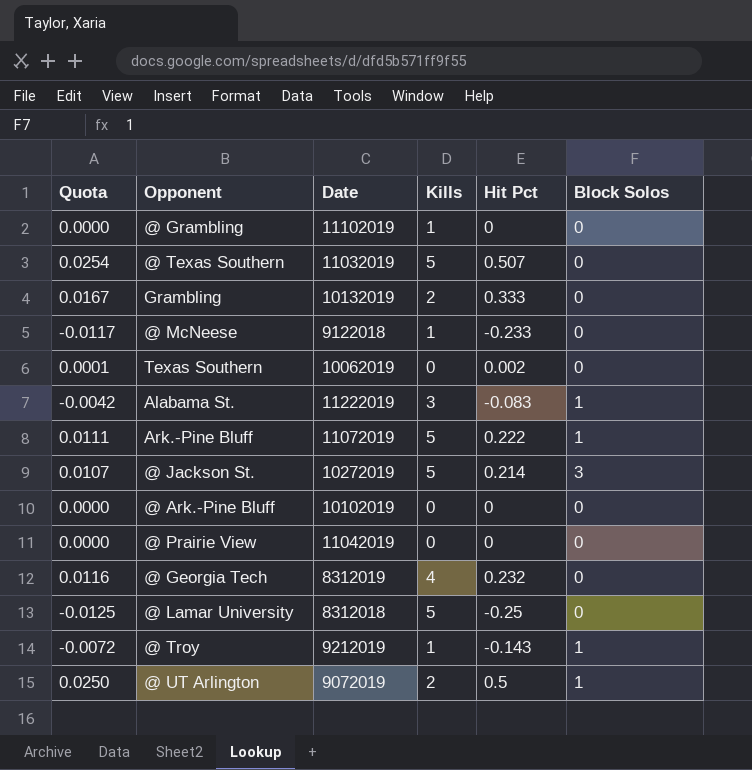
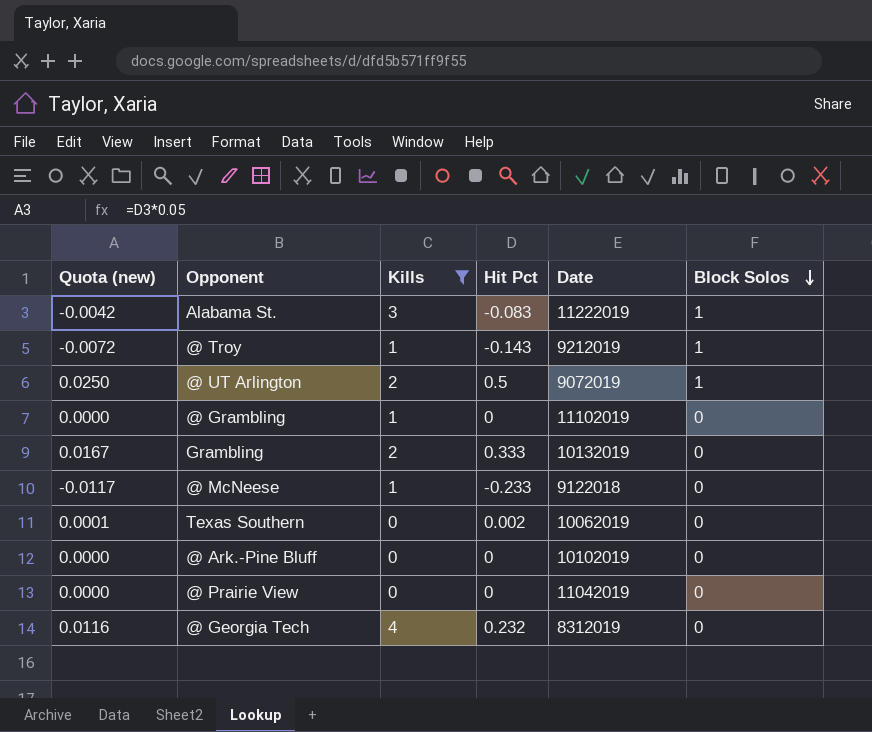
filter: none -> Kills != 5
row order: none -> Block Solos descending
column name: Quota -> Quota (new)
column Date | position: 3 -> 5

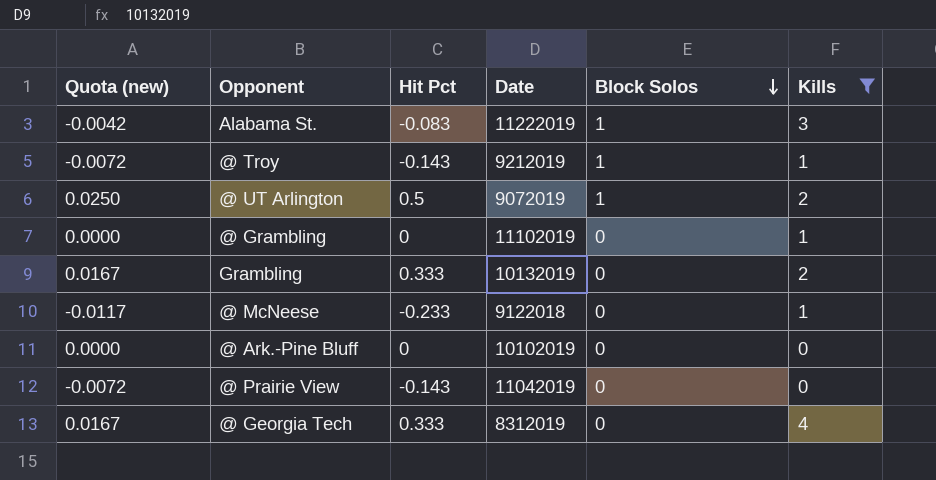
column Kills | position: 3 -> 6
row Texas Southern: 0.0001 | 0 | 0.002 | 10062019 | 0 -> none
@ Prairie View | Quota (new): 0.0000 -> -0.0072
@ Prairie View | Hit Pct: 0 -> -0.143
@ Georgia Tech | Quota (new): 0.0116 -> 0.0167
@ Georgia Tech | Hit Pct: 0.232 -> 0.333

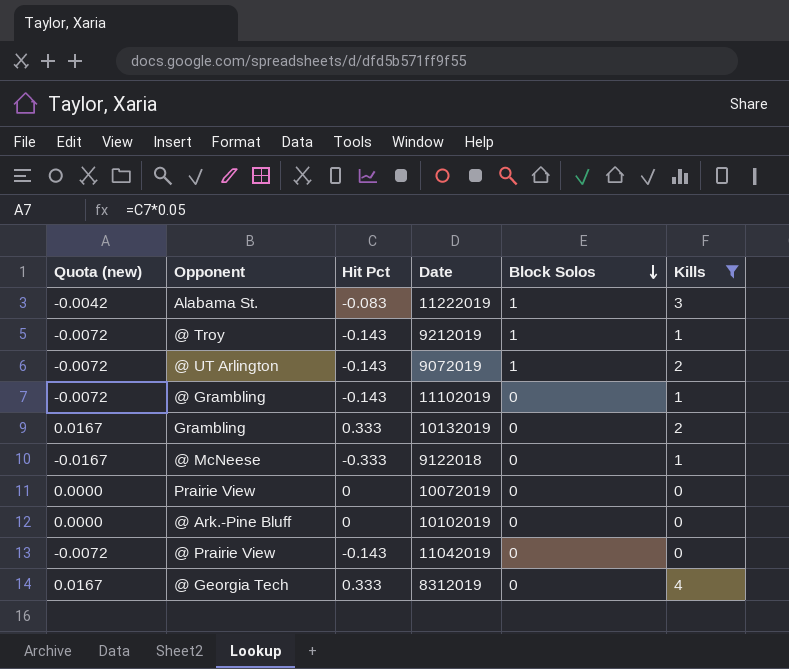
@ UT Arlington | Quota (new): 0.0250 -> -0.0072
@ UT Arlington | Hit Pct: 0.5 -> -0.143
@ Grambling | Quota (new): 0.0000 -> -0.0072
@ Grambling | Hit Pct: 0 -> -0.143
@ McNeese | Quota (new): -0.0117 -> -0.0167
@ McNeese | Hit Pct: -0.233 -> -0.333
row Prairie View: none -> 0.0000 | 0 | 10072019 | 0 | 0

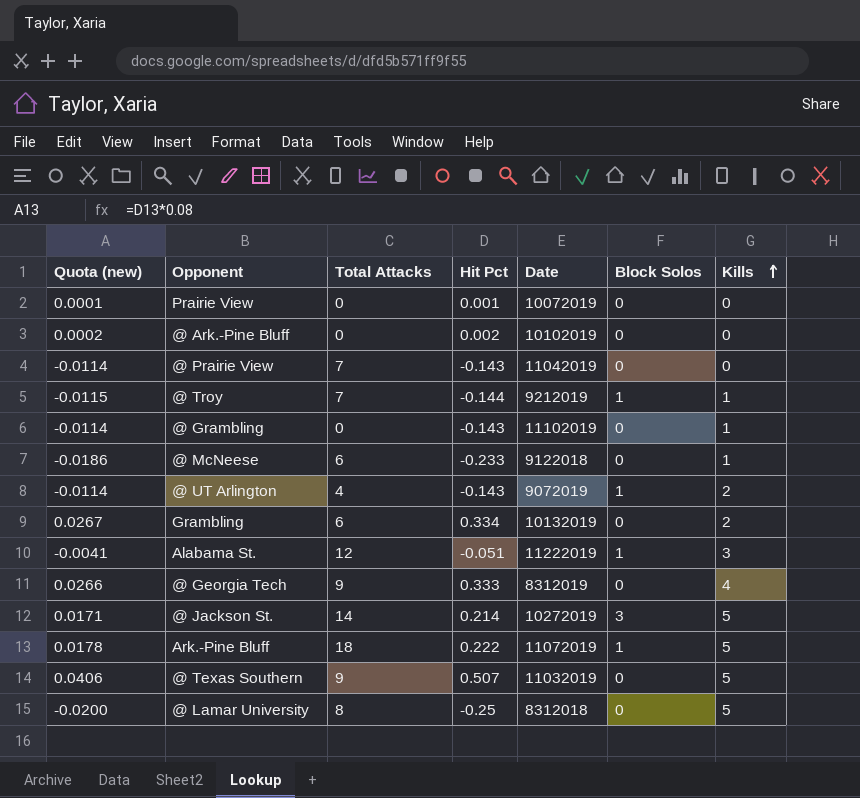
filter: Kills != 5 -> none
row order: Block Solos descending -> Kills ascending
column Quota (new) | formula: [Hit Pct] * 0.05 -> [Hit Pct] * 0.08
column Total Attacks | position: none -> 3
Prairie View | Hit Pct: 0 -> 0.001
@ Ark.-Pine Bluff | Hit Pct: 0 -> 0.002
@ Troy | Hit Pct: -0.143 -> -0.144
@ McNeese | Hit Pct: -0.333 -> -0.233
Grambling | Hit Pct: 0.333 -> 0.334
Alabama St. | Hit Pct: -0.083 -> -0.051

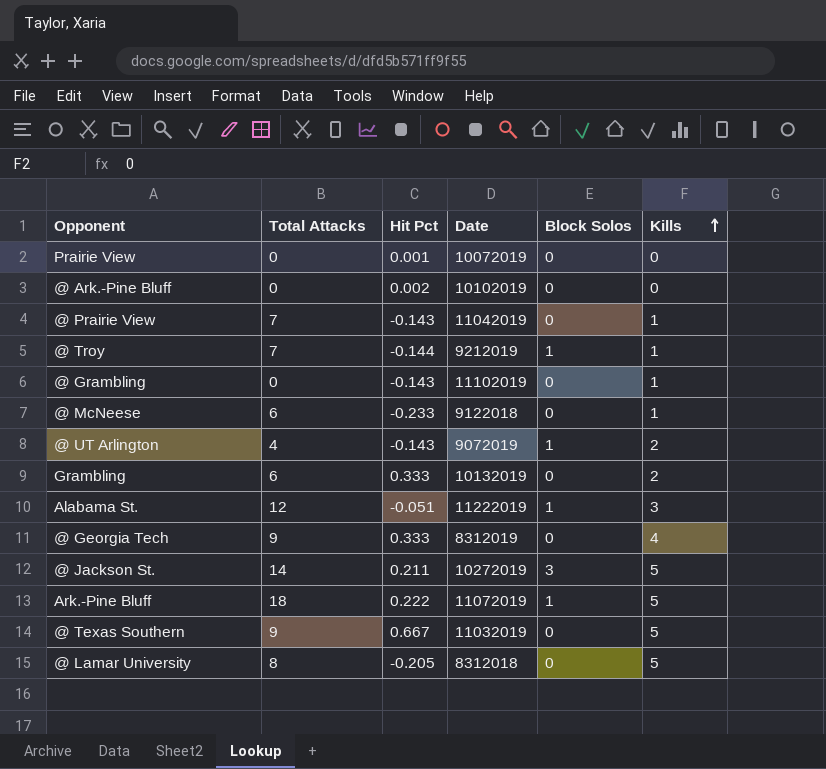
column Quota (new) | formula: [Hit Pct] * 0.08 -> none
@ Prairie View | Kills: 0 -> 1
Grambling | Hit Pct: 0.334 -> 0.333
@ Jackson St. | Hit Pct: 0.214 -> 0.211
@ Texas Southern | Hit Pct: 0.507 -> 0.667
@ Lamar University | Hit Pct: -0.25 -> -0.205

